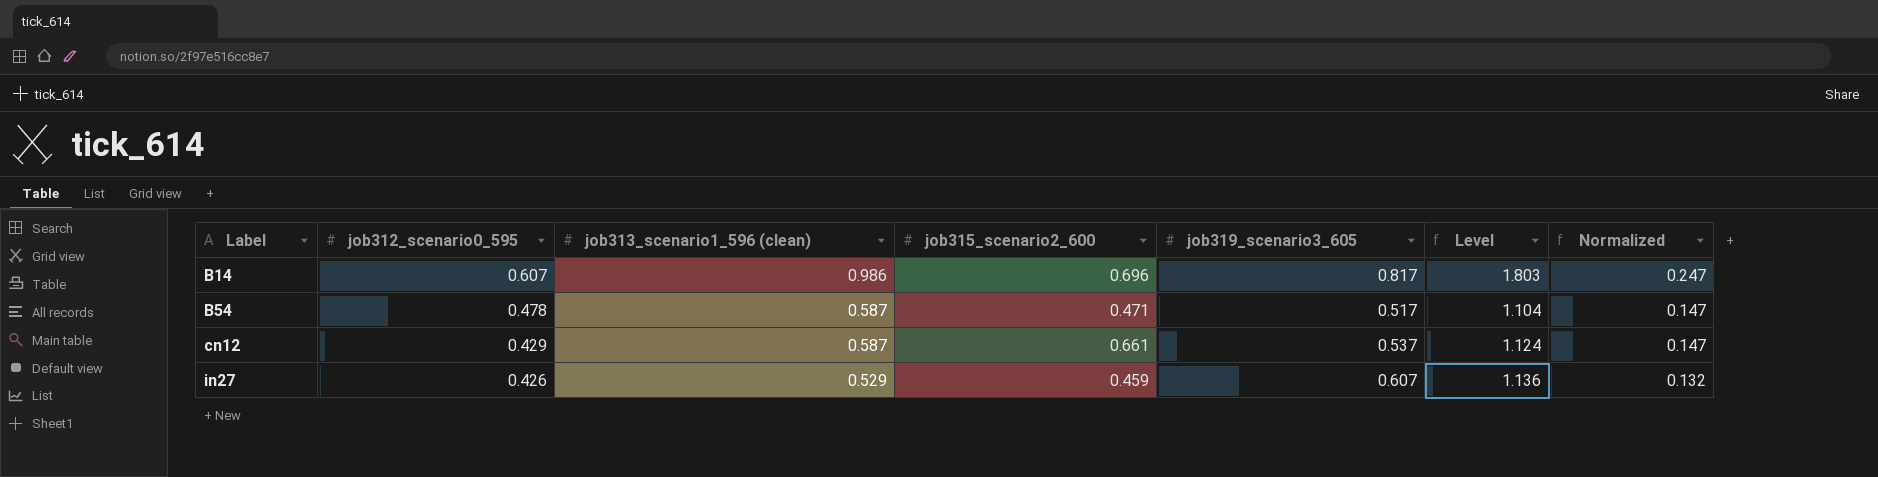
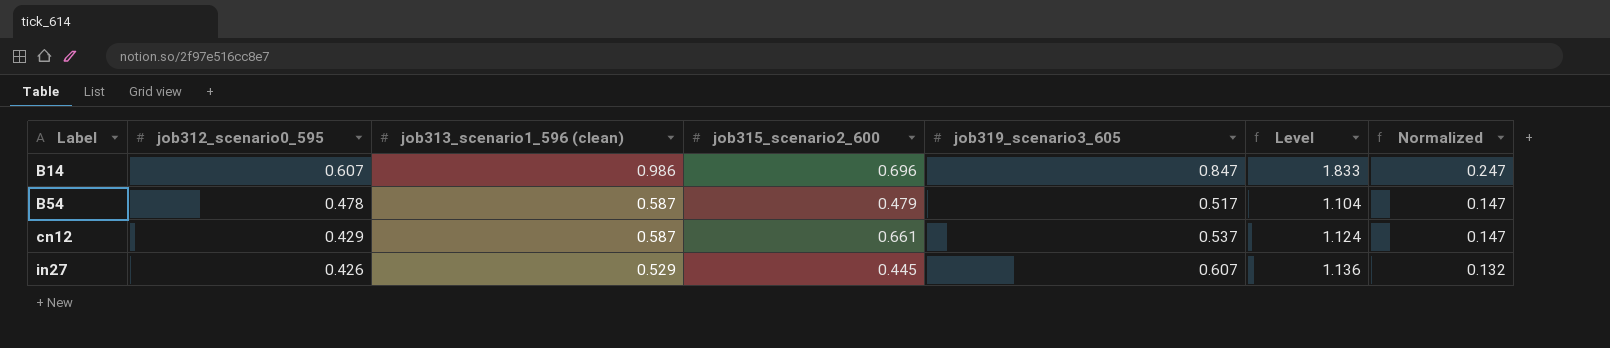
B14 | job319_scenario3_605: 0.817 -> 0.847
B14 | Level: 1.803 -> 1.833
B54 | job315_scenario2_600: 0.471 -> 0.479
in27 | job315_scenario2_600: 0.459 -> 0.445

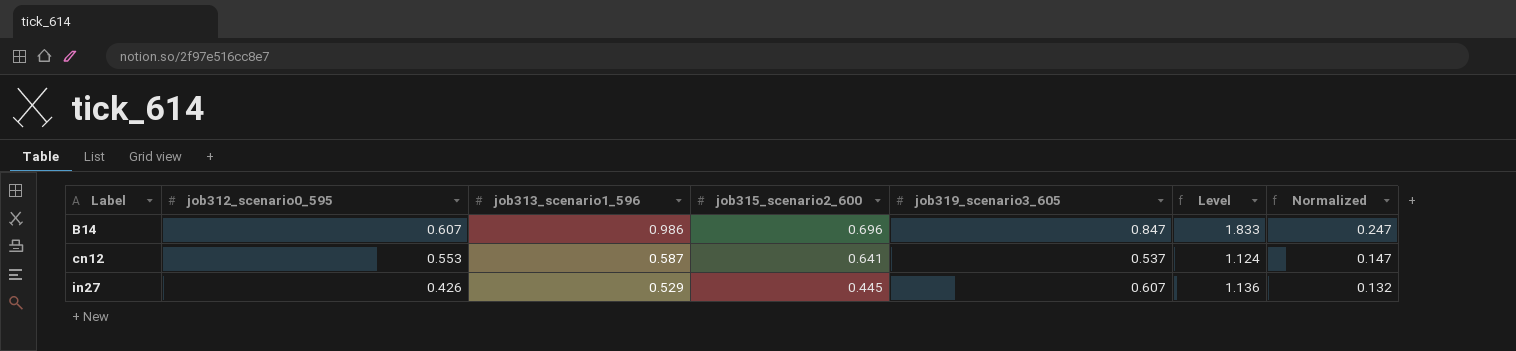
column name: job313_scenario1_596 (clean) -> job313_scenario1_596
row B54: 0.478 | 0.587 | 0.479 | 0.517 | 1.104 | 0.147 -> none
cn12 | job312_scenario0_595: 0.429 -> 0.553
cn12 | job315_scenario2_600: 0.661 -> 0.641

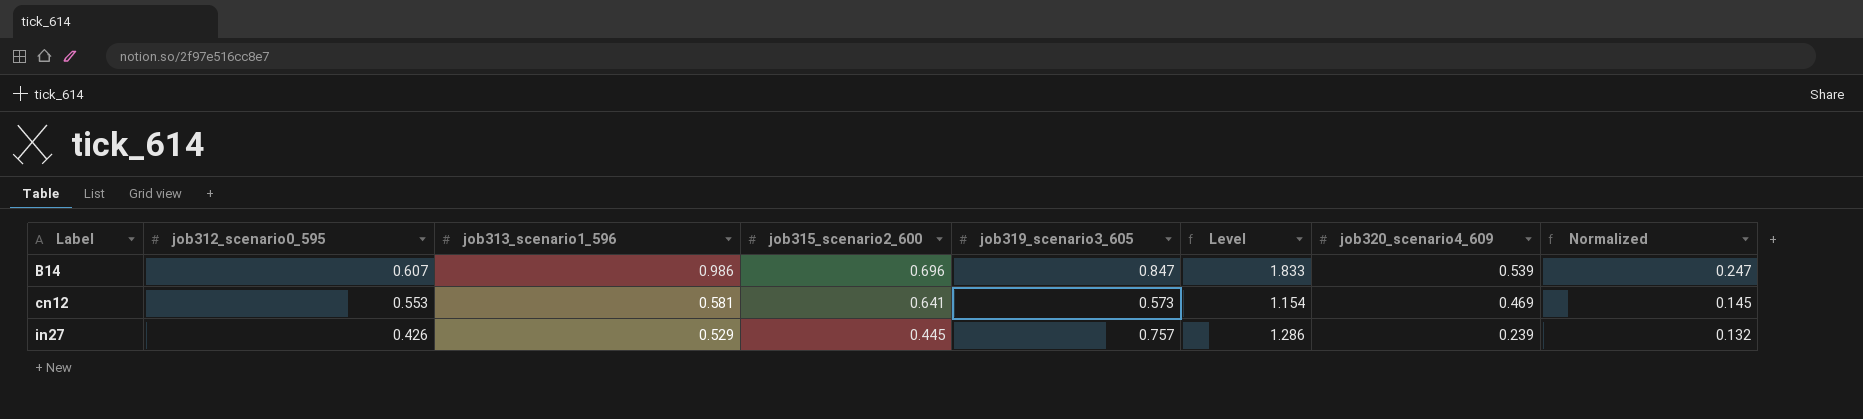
column job320_scenario4_609 | position: none -> 7
cn12 | job313_scenario1_596: 0.587 -> 0.581
cn12 | job319_scenario3_605: 0.537 -> 0.573
cn12 | Level: 1.124 -> 1.154
cn12 | Normalized: 0.147 -> 0.145
in27 | job319_scenario3_605: 0.607 -> 0.757
in27 | Level: 1.136 -> 1.286

